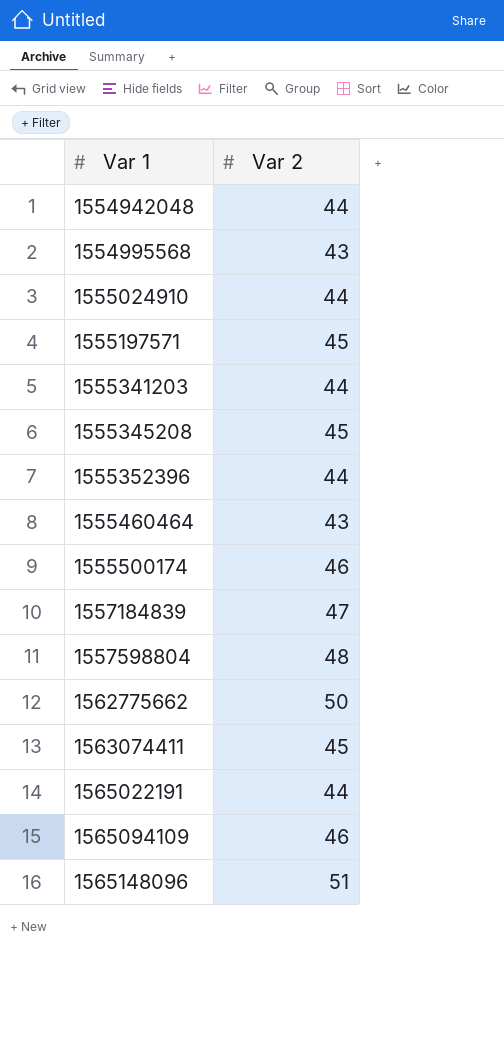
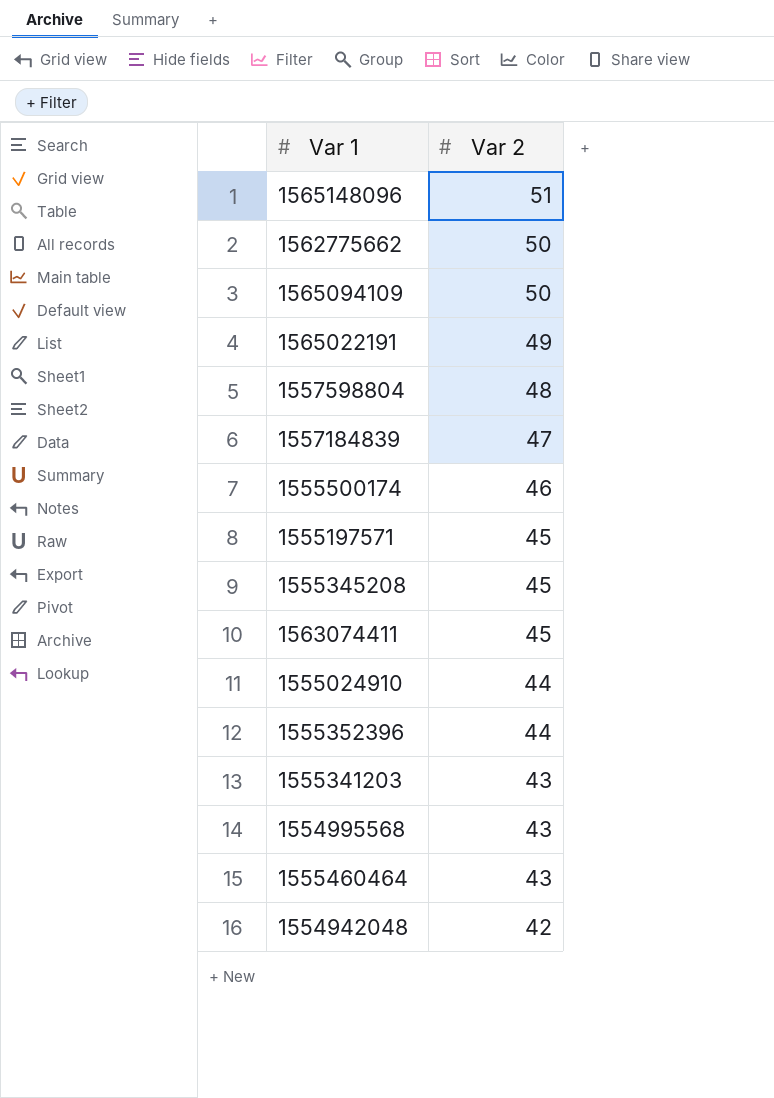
row order: Var 1 ascending -> Var 2 descending
1565094109 | Var 2: 46 -> 50
1565022191 | Var 2: 44 -> 49
1555341203 | Var 2: 44 -> 43
1554942048 | Var 2: 44 -> 42

